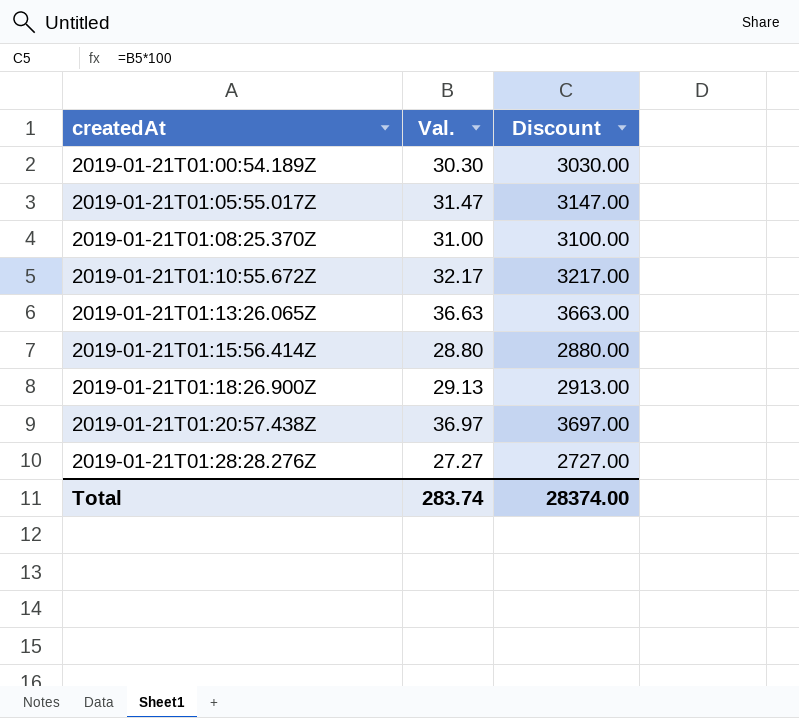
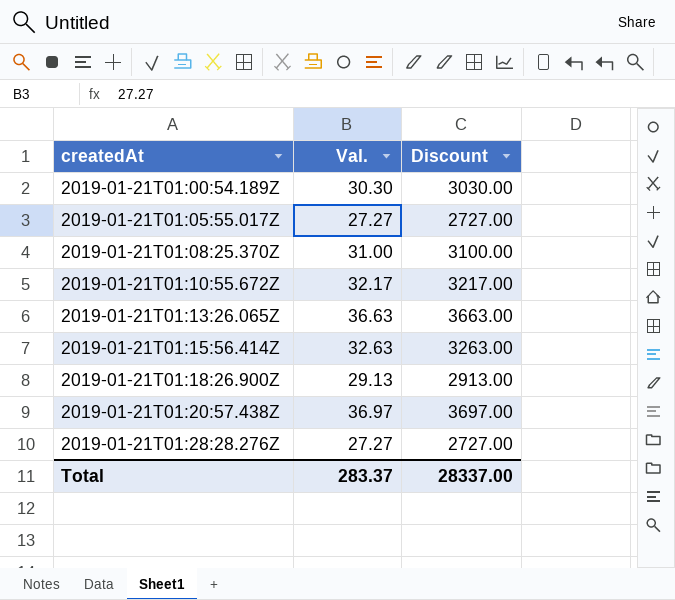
2019-01-21T01:05:55.017Z | Val.: 31.47 -> 27.27
2019-01-21T01:05:55.017Z | Discount: 3147.00 -> 2727.00
2019-01-21T01:15:56.414Z | Val.: 28.80 -> 32.63
2019-01-21T01:15:56.414Z | Discount: 2880.00 -> 3263.00
Total | Val.: 283.74 -> 283.37
Total | Discount: 28374.00 -> 28337.00

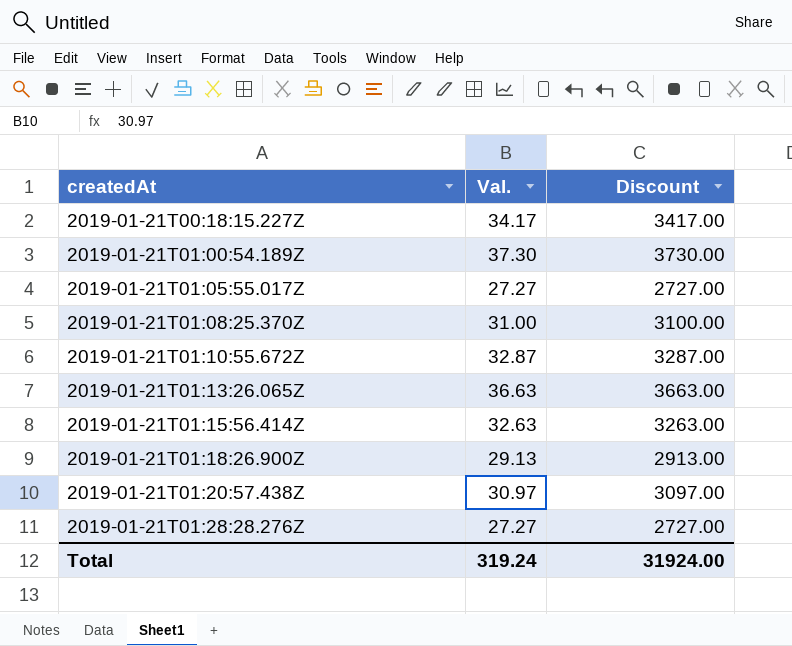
row 2019-01-21T00:18:15.227Z: none -> 34.17 | 3417.00
2019-01-21T01:00:54.189Z | Val.: 30.30 -> 37.30
2019-01-21T01:00:54.189Z | Discount: 3030.00 -> 3730.00
2019-01-21T01:10:55.672Z | Val.: 32.17 -> 32.87
2019-01-21T01:10:55.672Z | Discount: 3217.00 -> 3287.00
2019-01-21T01:20:57.438Z | Val.: 36.97 -> 30.97
2019-01-21T01:20:57.438Z | Discount: 3697.00 -> 3097.00
Total | Val.: 283.37 -> 319.24
Total | Discount: 28337.00 -> 31924.00

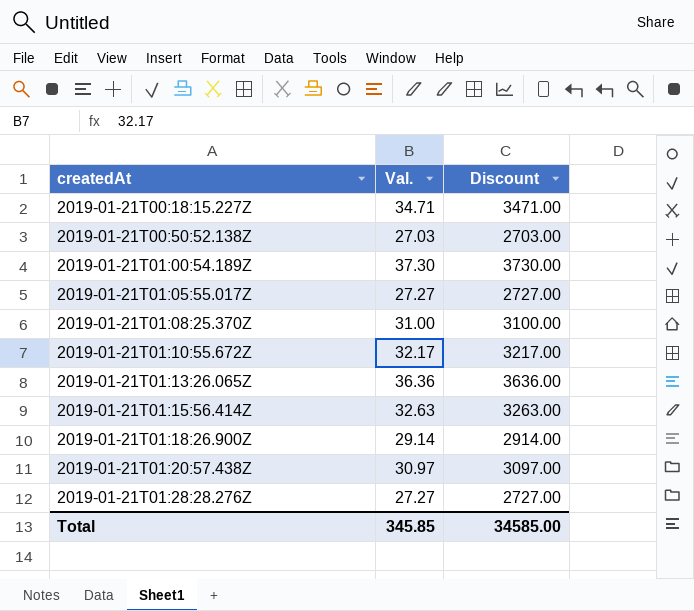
2019-01-21T00:18:15.227Z | Val.: 34.17 -> 34.71
2019-01-21T00:18:15.227Z | Discount: 3417.00 -> 3471.00
row 2019-01-21T00:50:52.138Z: none -> 27.03 | 2703.00
2019-01-21T01:10:55.672Z | Val.: 32.87 -> 32.17
2019-01-21T01:10:55.672Z | Discount: 3287.00 -> 3217.00
2019-01-21T01:13:26.065Z | Val.: 36.63 -> 36.36
2019-01-21T01:13:26.065Z | Discount: 3663.00 -> 3636.00
2019-01-21T01:18:26.900Z | Val.: 29.13 -> 29.14
2019-01-21T01:18:26.900Z | Discount: 2913.00 -> 2914.00
Total | Val.: 319.24 -> 345.85
Total | Discount: 31924.00 -> 34585.00

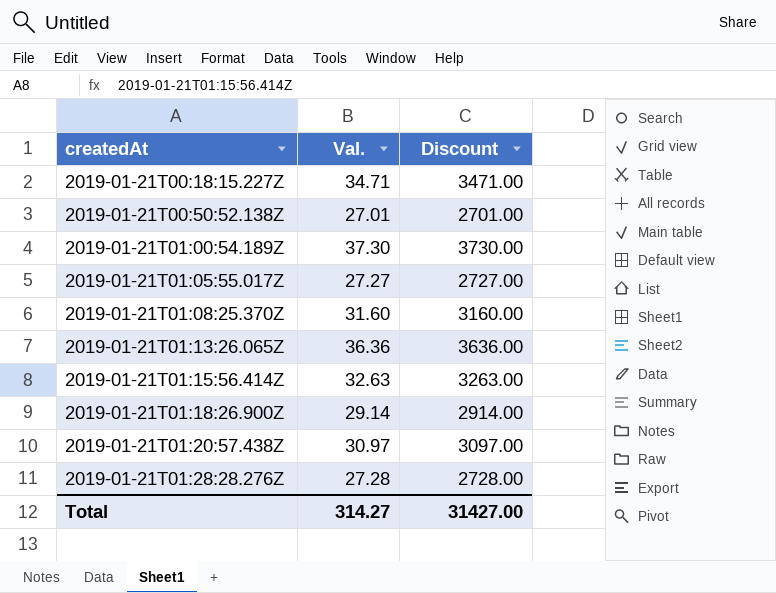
row 2019-01-21T01:10:55.672Z: 32.17 | 3217.00 -> none
2019-01-21T00:50:52.138Z | Val.: 27.03 -> 27.01
2019-01-21T00:50:52.138Z | Discount: 2703.00 -> 2701.00
2019-01-21T01:08:25.370Z | Val.: 31.00 -> 31.60
2019-01-21T01:08:25.370Z | Discount: 3100.00 -> 3160.00
2019-01-21T01:28:28.276Z | Val.: 27.27 -> 27.28
2019-01-21T01:28:28.276Z | Discount: 2727.00 -> 2728.00
Total | Val.: 345.85 -> 314.27
Total | Discount: 34585.00 -> 31427.00

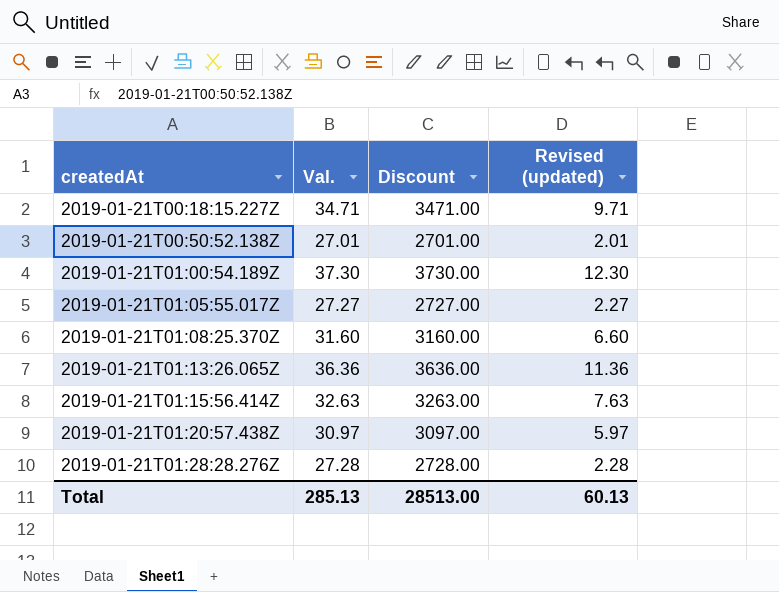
column Revised (updated) | formula: none -> [Val.] - 25
row 2019-01-21T01:18:26.900Z: 29.14 | 2914.00 -> none
Total | Val.: 314.27 -> 285.13
Total | Discount: 31427.00 -> 28513.00

